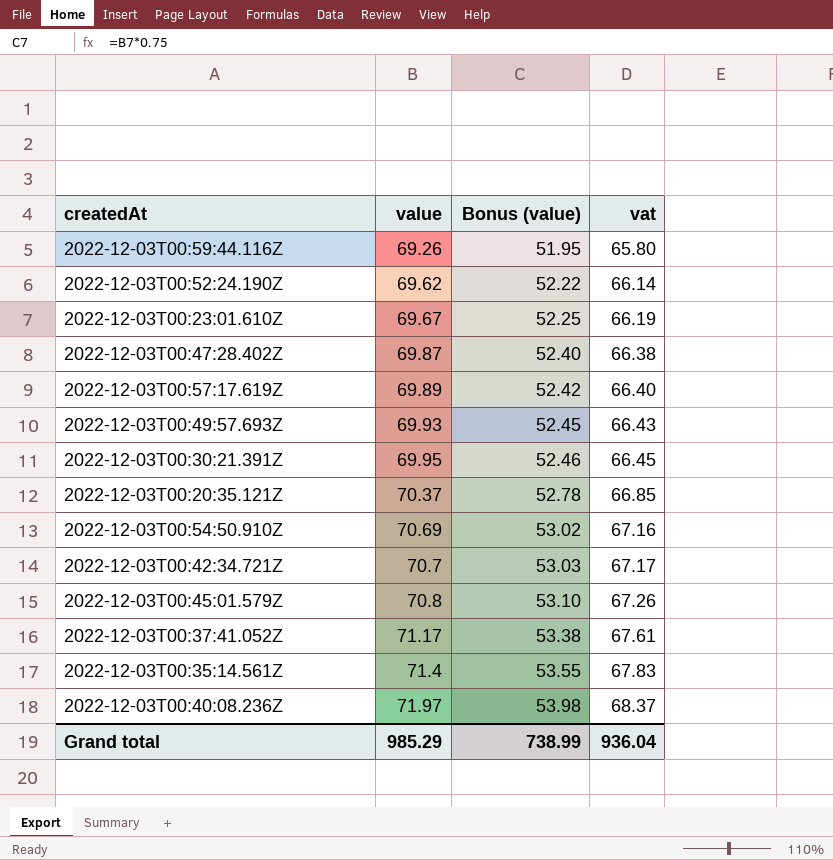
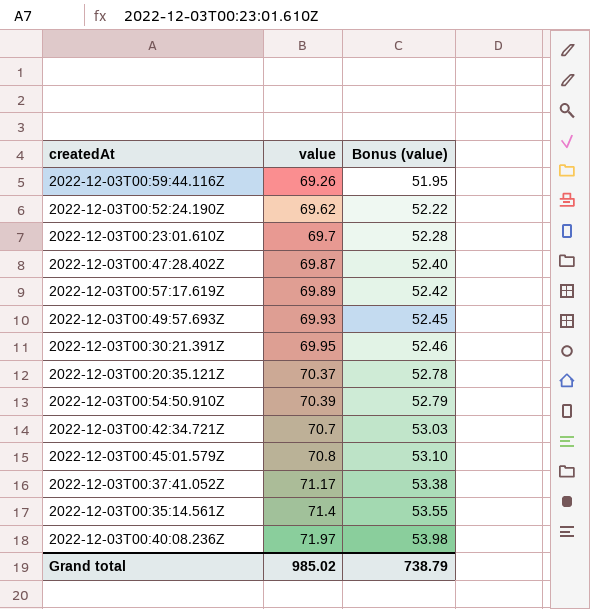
column vat | formula: [value] * 0.95 -> none
2022-12-03T00:23:01.610Z | value: 69.67 -> 69.7
2022-12-03T00:23:01.610Z | Bonus (value): 52.25 -> 52.28
2022-12-03T00:54:50.910Z | value: 70.69 -> 70.39
2022-12-03T00:54:50.910Z | Bonus (value): 53.02 -> 52.79
Grand total | value: 985.29 -> 985.02
Grand total | Bonus (value): 738.99 -> 738.79

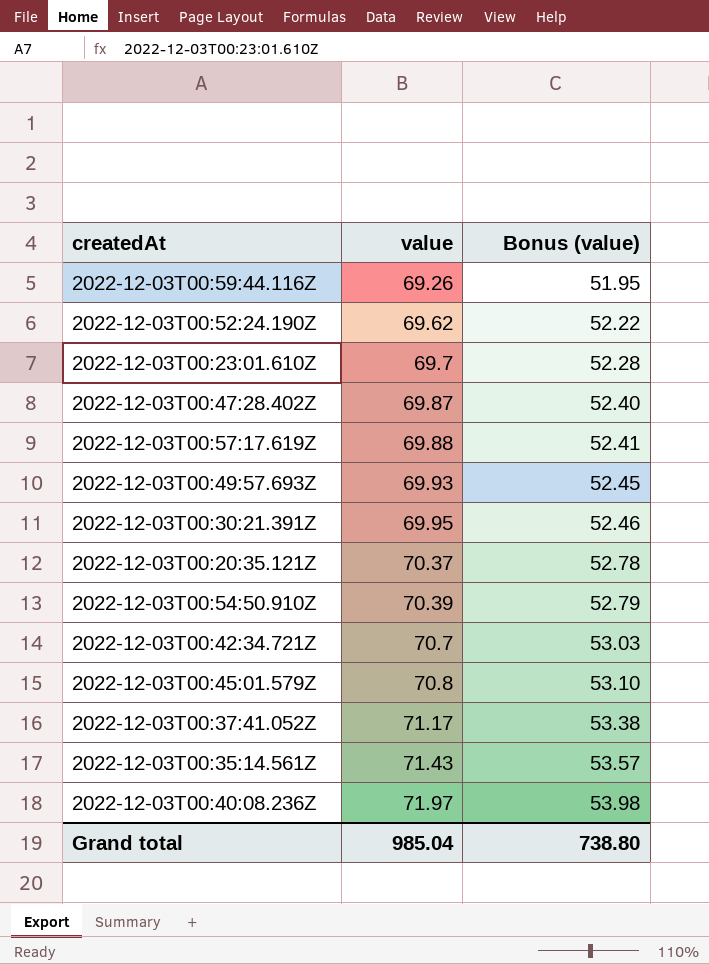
2022-12-03T00:57:17.619Z | value: 69.89 -> 69.88
2022-12-03T00:57:17.619Z | Bonus (value): 52.42 -> 52.41
2022-12-03T00:35:14.561Z | value: 71.4 -> 71.43
2022-12-03T00:35:14.561Z | Bonus (value): 53.55 -> 53.57
Grand total | value: 985.02 -> 985.04
Grand total | Bonus (value): 738.79 -> 738.80

